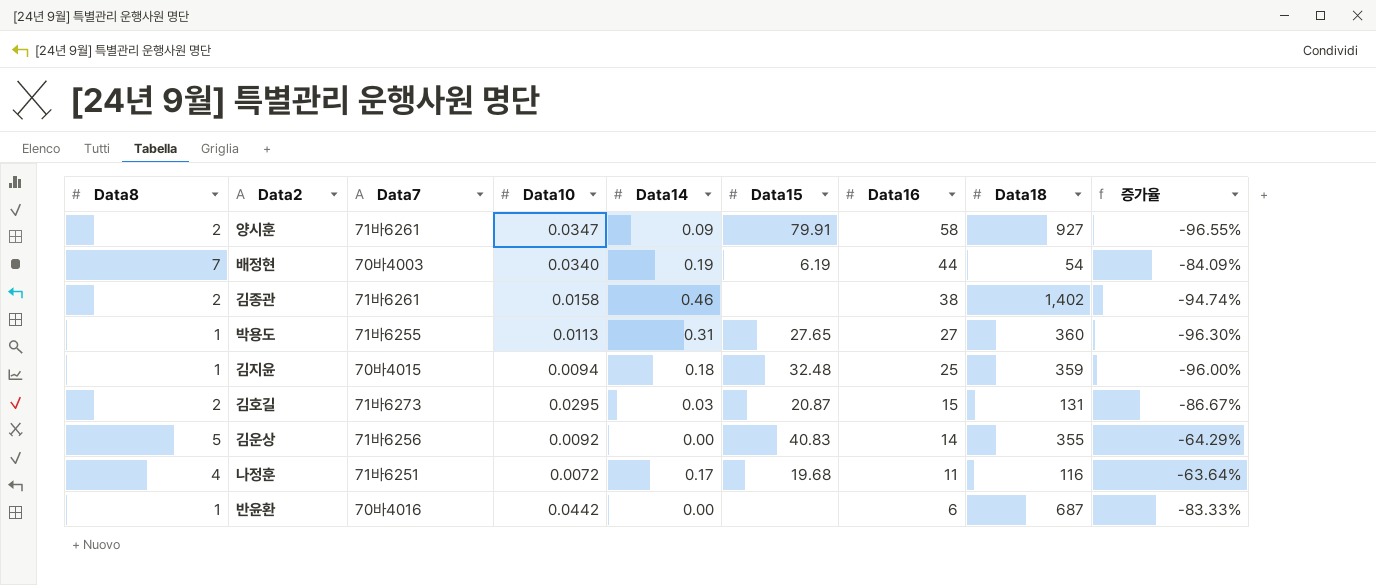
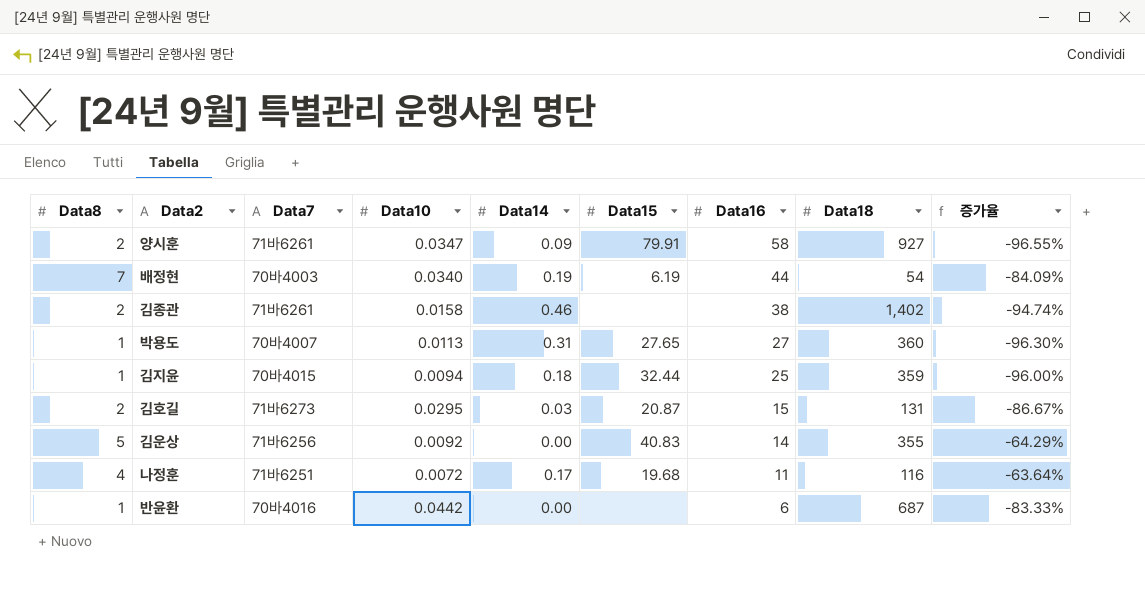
박용도 | Data7: 71바6255 -> 70바4007
김지윤 | Data15: 32.48 -> 32.44

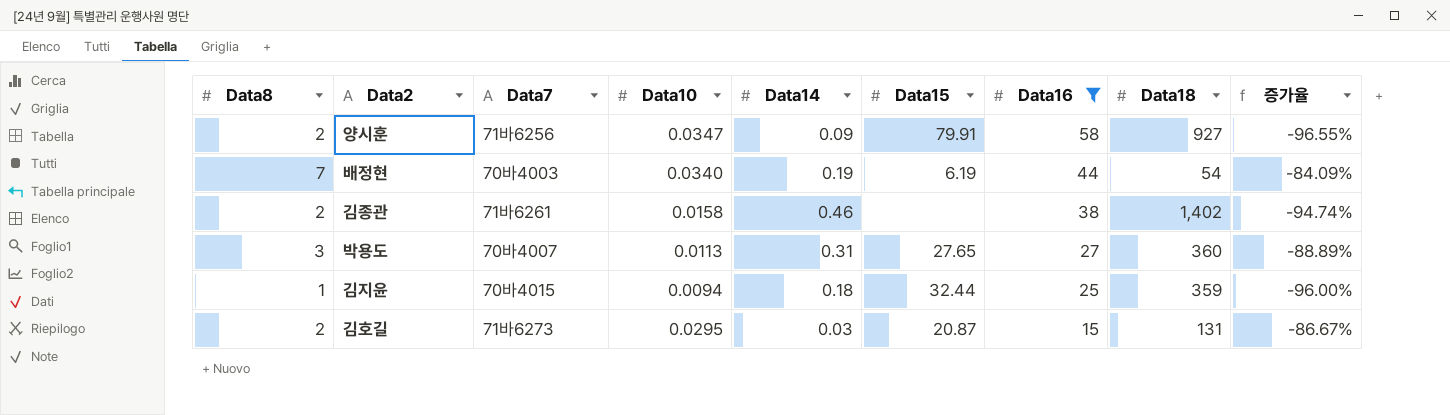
filter: none -> Data16 >= 15
양시훈 | Data7: 71바6261 -> 71바6256
박용도 | Data8: 1 -> 3
박용도 | 증가율: -96.30% -> -88.89%

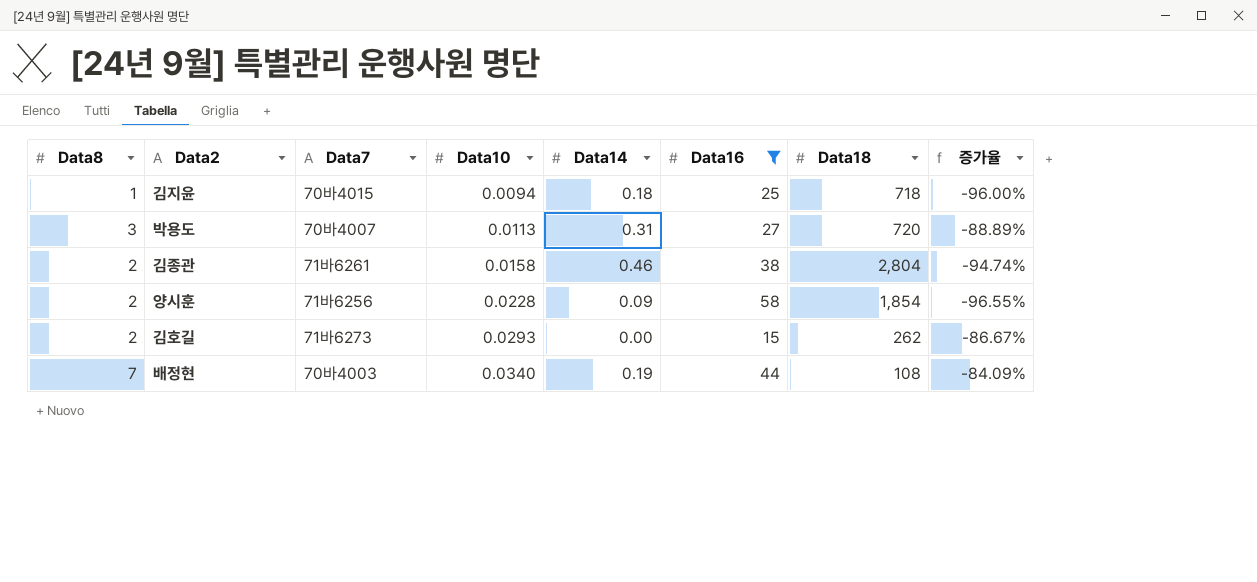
row order: Data16 descending -> Data10 ascending
column Data15 | position: 6 -> none
김지윤 | Data18: 359 -> 718
박용도 | Data18: 360 -> 720
김종관 | Data18: 1,402 -> 2,804
양시훈 | Data10: 0.0347 -> 0.0228
양시훈 | Data18: 927 -> 1,854
김호길 | Data10: 0.0295 -> 0.0293
김호길 | Data14: 0.03 -> 0.00
김호길 | Data18: 131 -> 262
배정현 | Data18: 54 -> 108

